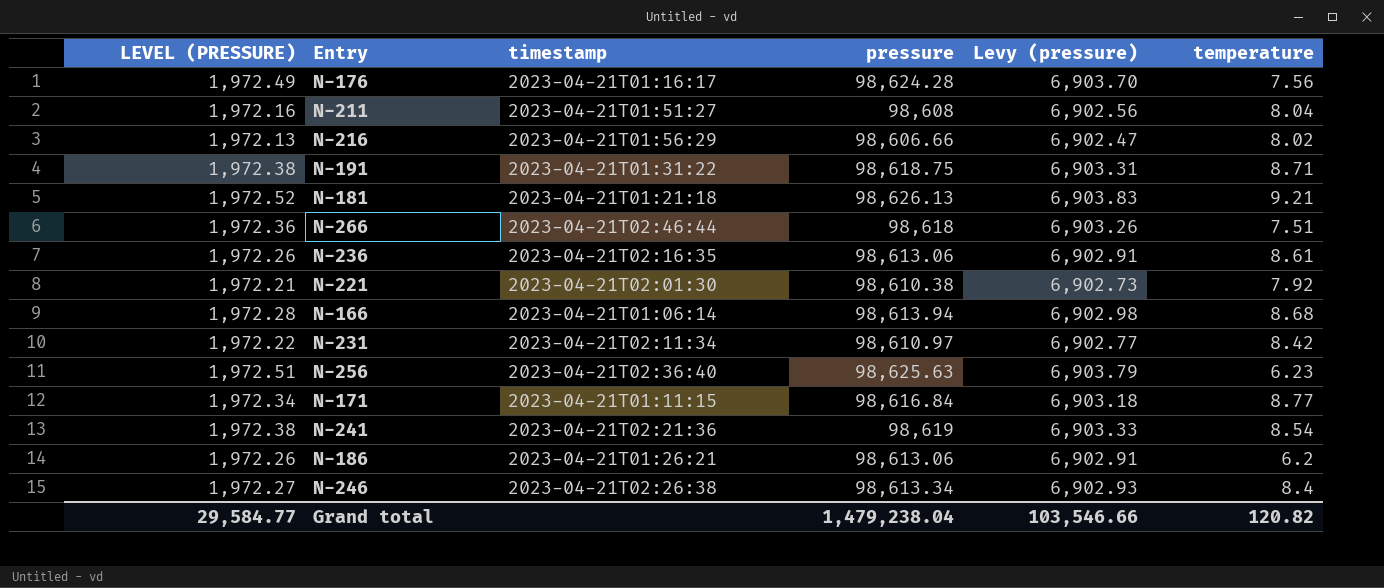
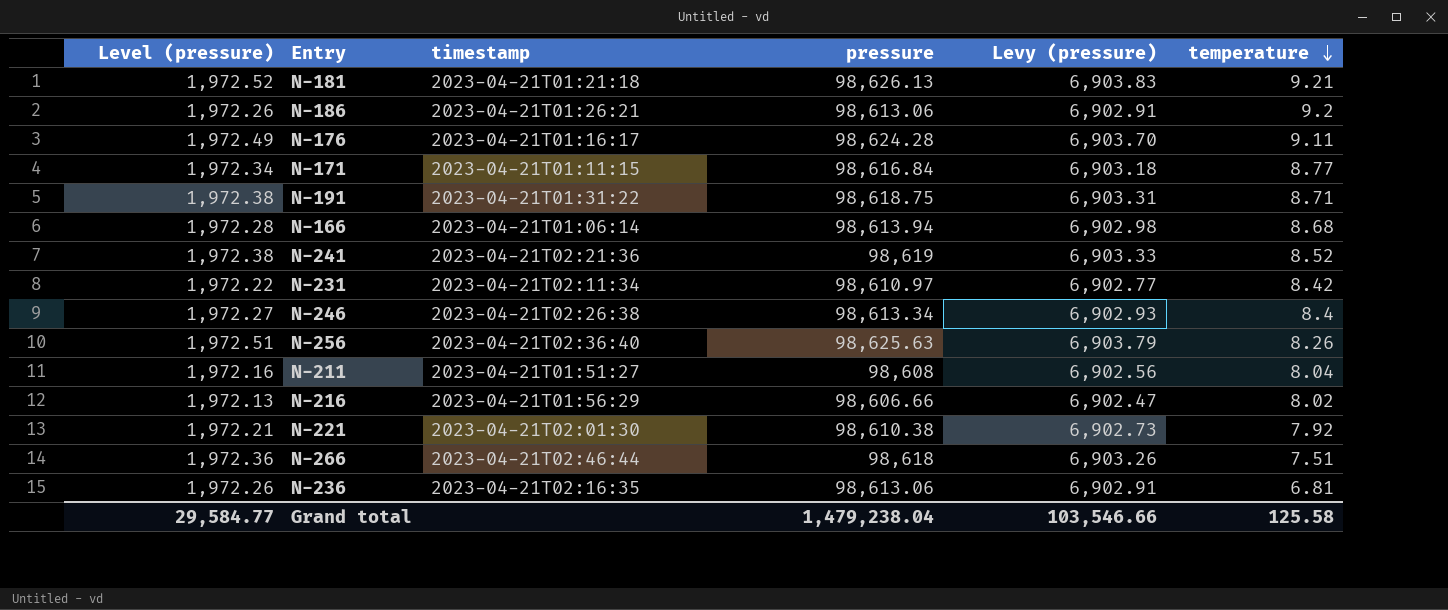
row order: none -> temperature descending
column name: LEVEL (PRESSURE) -> Level (pressure)
N-186 | temperature: 6.2 -> 9.2
N-176 | temperature: 7.56 -> 9.11
N-241 | temperature: 8.54 -> 8.52
N-256 | temperature: 6.23 -> 8.26
N-236 | temperature: 8.61 -> 6.81
Grand total | temperature: 120.82 -> 125.58

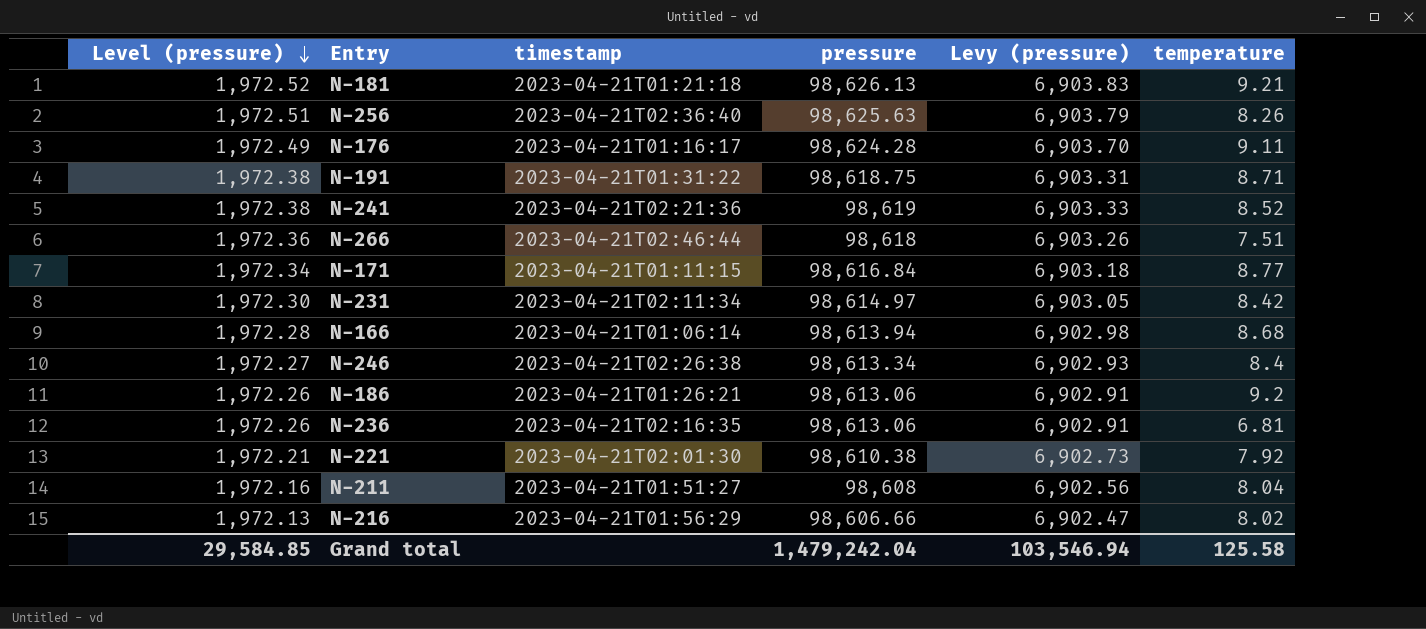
row order: temperature descending -> Level (pressure) descending
N-231 | Level (pressure): 1,972.22 -> 1,972.30
N-231 | pressure: 98,610.97 -> 98,614.97
N-231 | Levy (pressure): 6,902.77 -> 6,903.05
Grand total | Level (pressure): 29,584.77 -> 29,584.85
Grand total | pressure: 1,479,238.04 -> 1,479,242.04
Grand total | Levy (pressure): 103,546.66 -> 103,546.94

